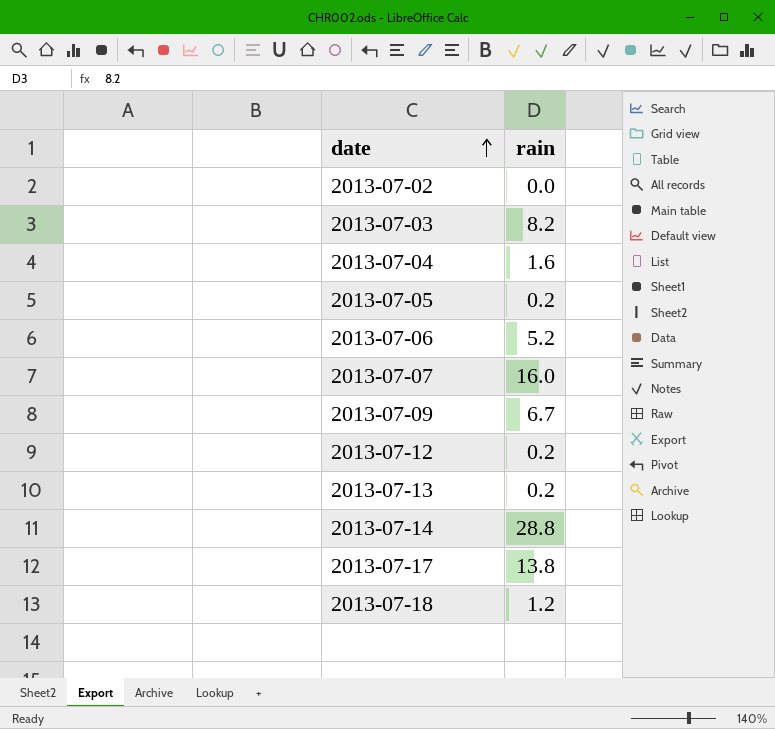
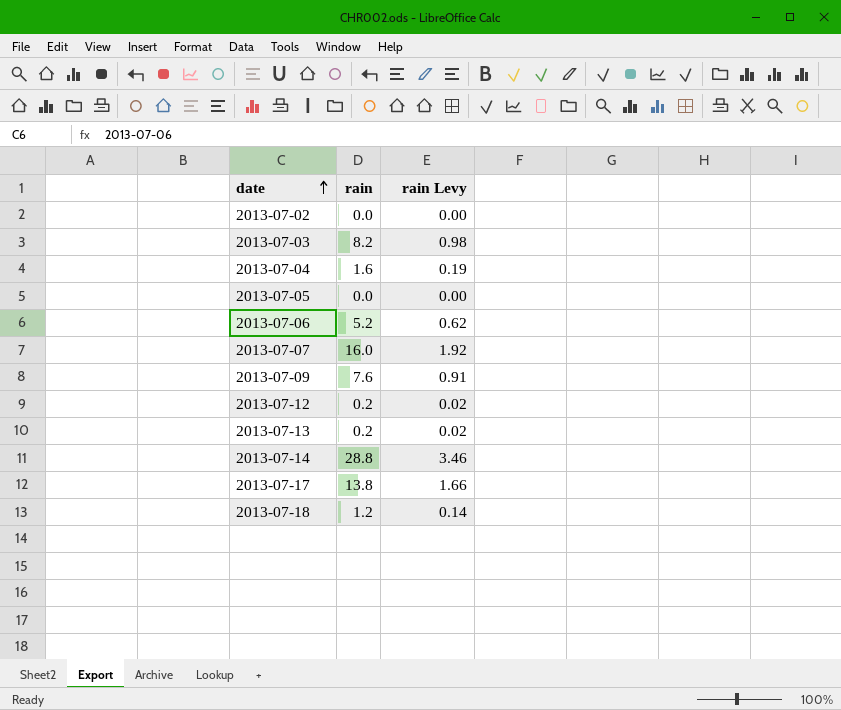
column rain Levy | formula: none -> [rain] * 0.12
2013-07-05 | rain: 0.2 -> 0.0
2013-07-09 | rain: 6.7 -> 7.6

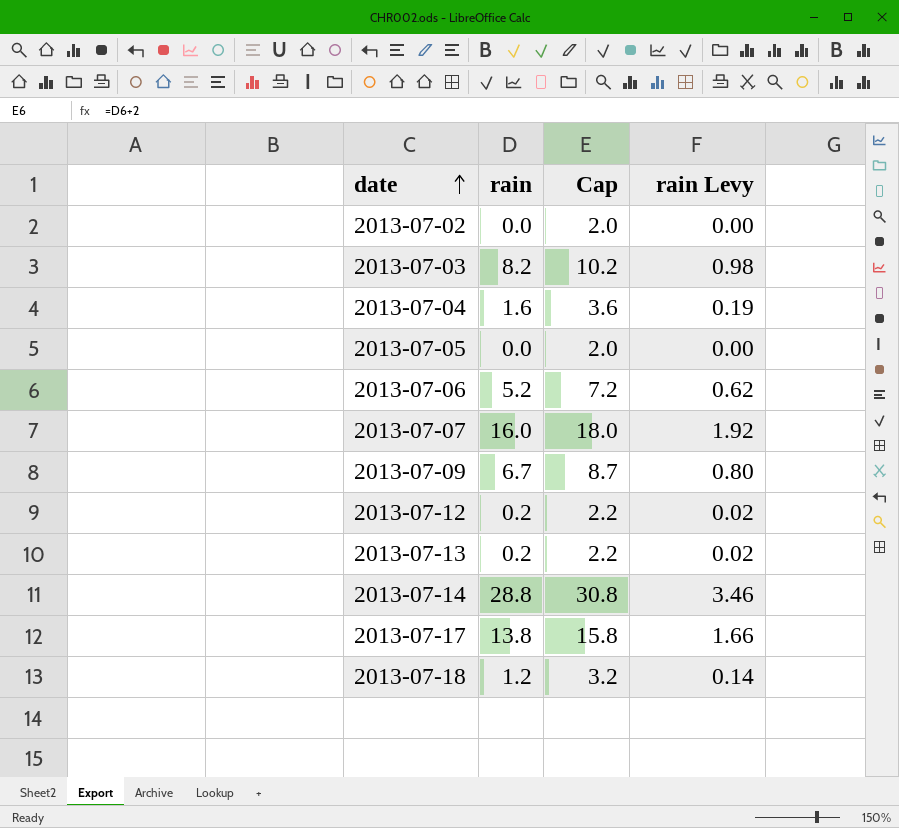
column Cap | formula: none -> [rain] + 2
2013-07-09 | rain: 7.6 -> 6.7
2013-07-09 | rain Levy: 0.91 -> 0.80

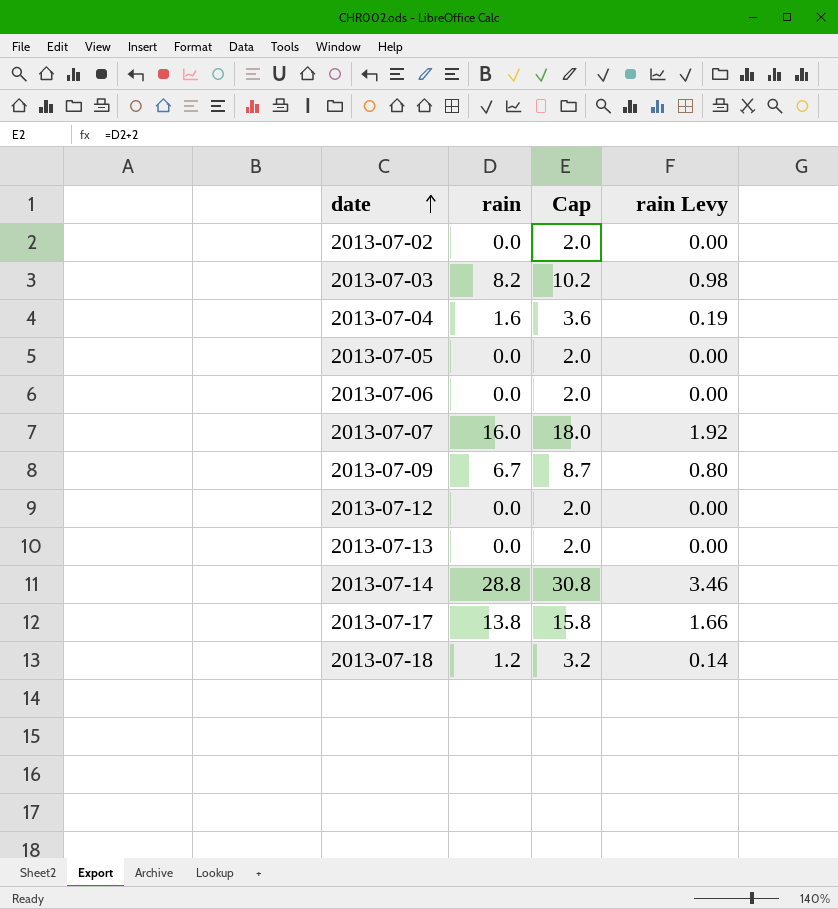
2013-07-06 | rain: 5.2 -> 0.0
2013-07-06 | Cap: 7.2 -> 2.0
2013-07-06 | rain Levy: 0.62 -> 0.00
2013-07-12 | rain: 0.2 -> 0.0
2013-07-12 | Cap: 2.2 -> 2.0
2013-07-12 | rain Levy: 0.02 -> 0.00
2013-07-13 | rain: 0.2 -> 0.0
2013-07-13 | Cap: 2.2 -> 2.0
2013-07-13 | rain Levy: 0.02 -> 0.00

